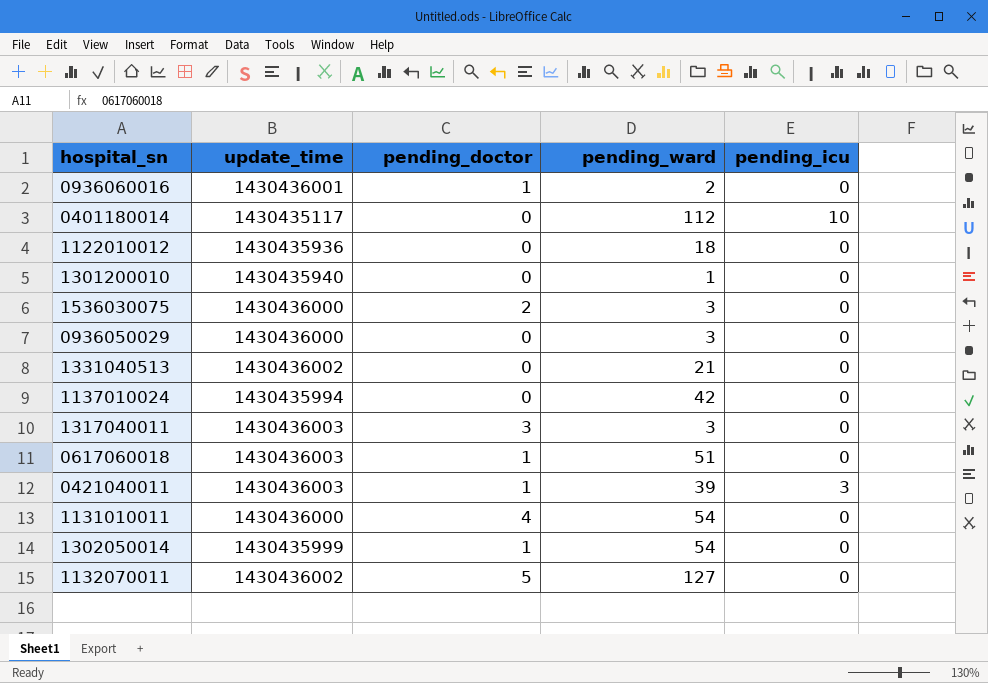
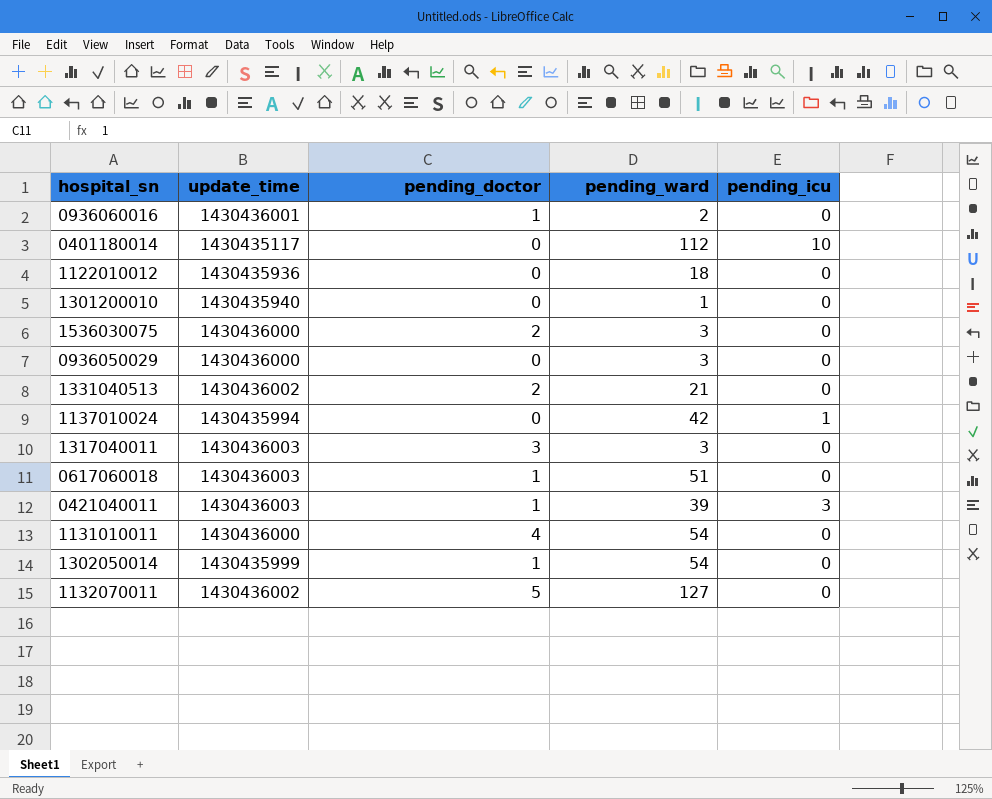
1331040513 | pending_doctor: 0 -> 2
1137010024 | pending_icu: 0 -> 1

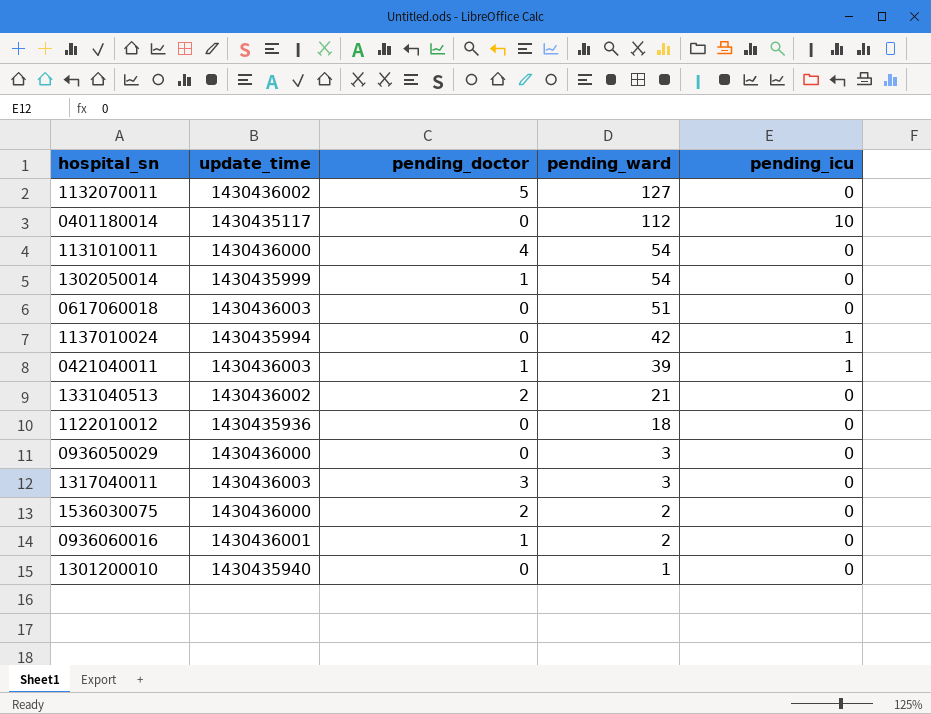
row order: none -> pending_ward descending
0617060018 | pending_doctor: 1 -> 0
0421040011 | pending_icu: 3 -> 1
1536030075 | pending_ward: 3 -> 2

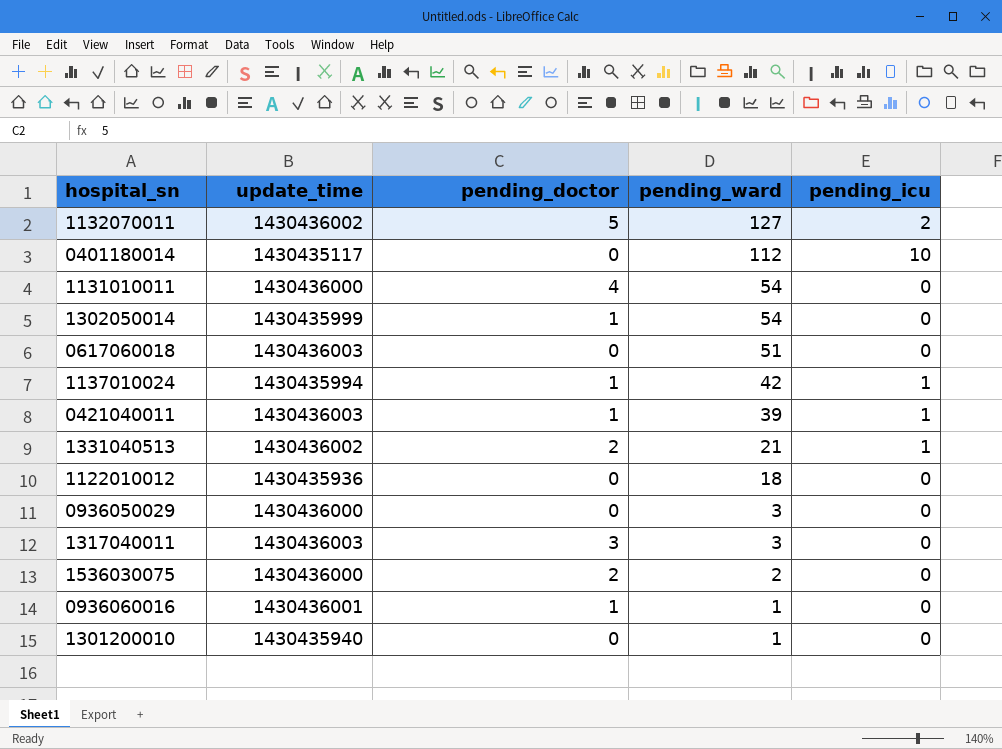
1132070011 | pending_icu: 0 -> 2
1137010024 | pending_doctor: 0 -> 1
1331040513 | pending_icu: 0 -> 1
0936060016 | pending_ward: 2 -> 1

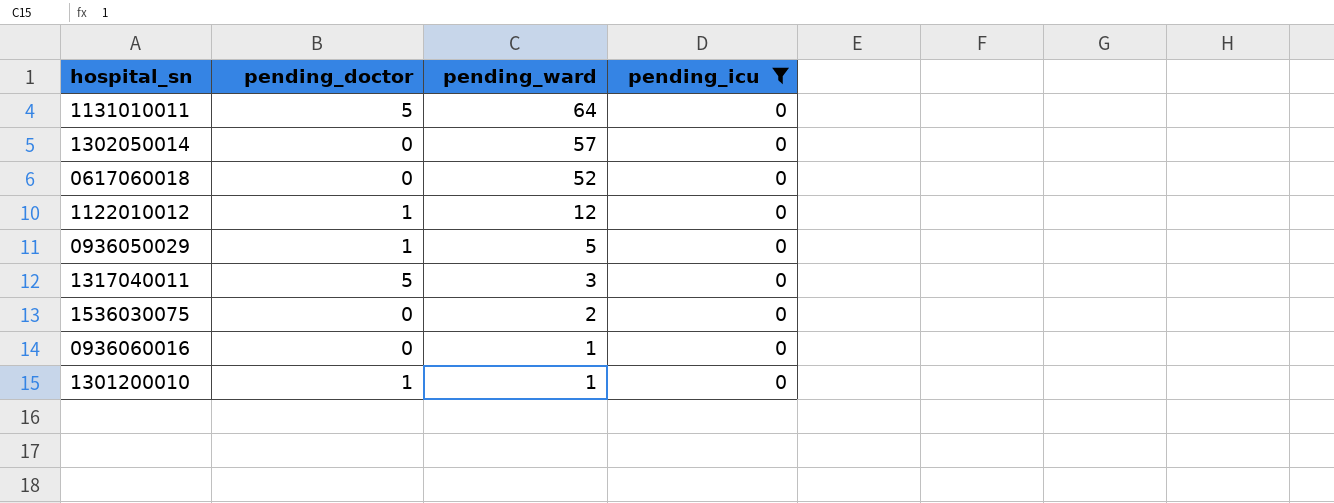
filter: none -> pending_icu = 0
column update_time | position: 2 -> none
1131010011 | pending_doctor: 4 -> 5
1131010011 | pending_ward: 54 -> 64
1302050014 | pending_doctor: 1 -> 0
1302050014 | pending_ward: 54 -> 57
0617060018 | pending_ward: 51 -> 52
1122010012 | pending_doctor: 0 -> 1
1122010012 | pending_ward: 18 -> 12
0936050029 | pending_doctor: 0 -> 1
0936050029 | pending_ward: 3 -> 5
1317040011 | pending_doctor: 3 -> 5
1536030075 | pending_doctor: 2 -> 0
0936060016 | pending_doctor: 1 -> 0
1301200010 | pending_doctor: 0 -> 1

